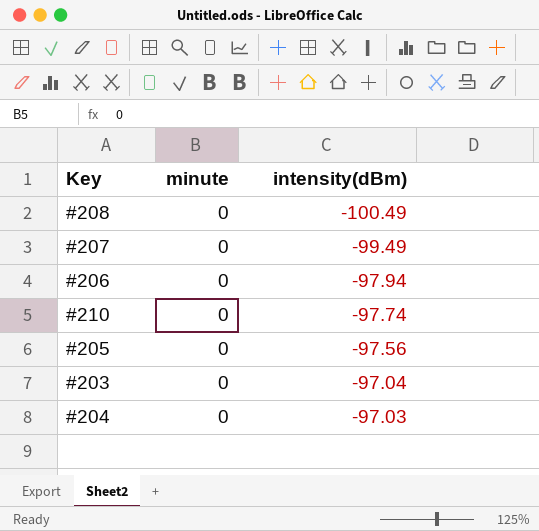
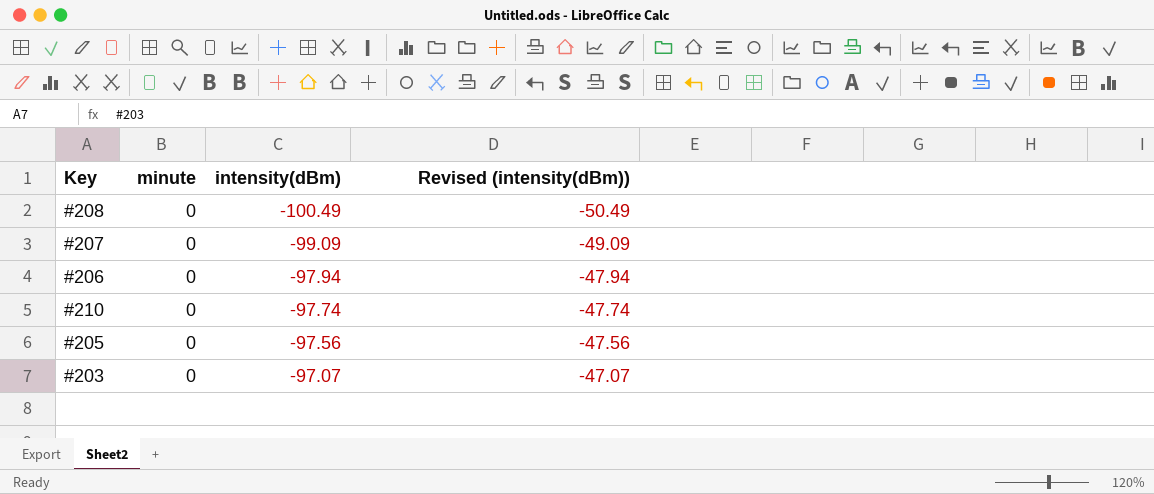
column Revised (intensity(dBm)) | formula: none -> [intensity(dBm)] + 50
row #204: 0 | -97.03 -> none
#207 | intensity(dBm): -99.49 -> -99.09
#203 | intensity(dBm): -97.04 -> -97.07

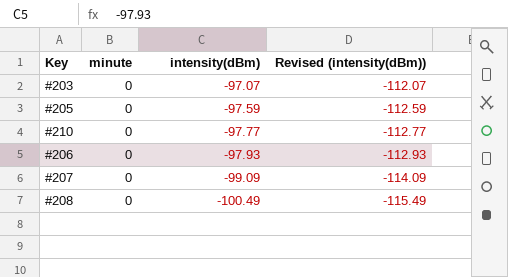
row order: intensity(dBm) ascending -> intensity(dBm) descending
column Revised (intensity(dBm)) | formula: [intensity(dBm)] + 50 -> [intensity(dBm)] - 15
#205 | intensity(dBm): -97.56 -> -97.59
#210 | intensity(dBm): -97.74 -> -97.77
#206 | intensity(dBm): -97.94 -> -97.93

